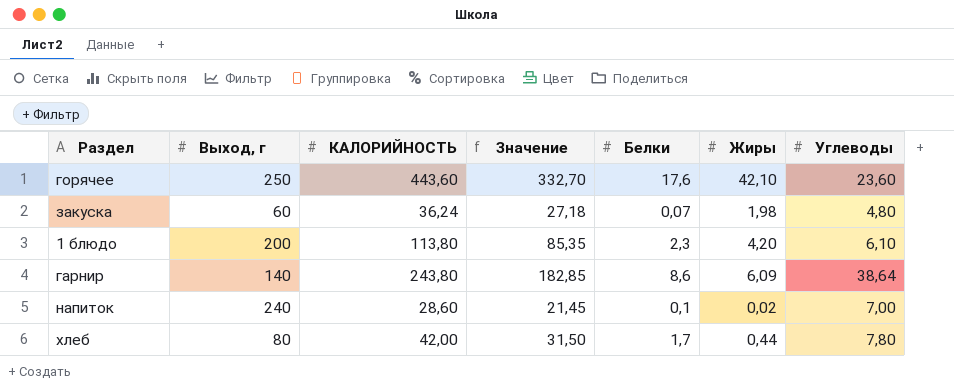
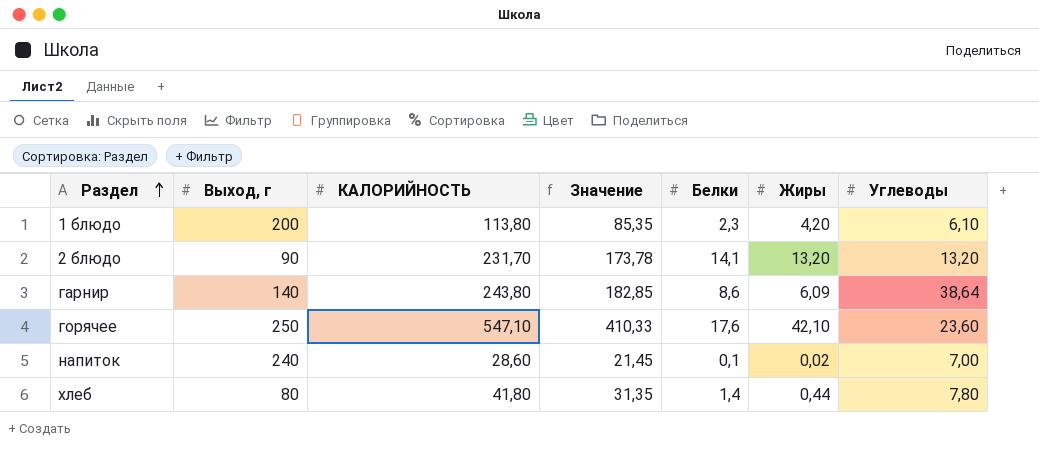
row order: none -> Раздел ascending
row закуска: 60 | 36,24 | 27,18 | 0,07 | 1,98 | 4,80 -> none
row 2 блюдо: none -> 90 | 231,70 | 173,78 | 14,1 | 13,20 | 13,20
горячее | КАЛОРИЙНОСТЬ: 443,60 -> 547,10
горячее | Значение: 332,70 -> 410,33
хлеб | КАЛОРИЙНОСТЬ: 42,00 -> 41,80
хлеб | Значение: 31,50 -> 31,35
хлеб | Белки: 1,7 -> 1,4

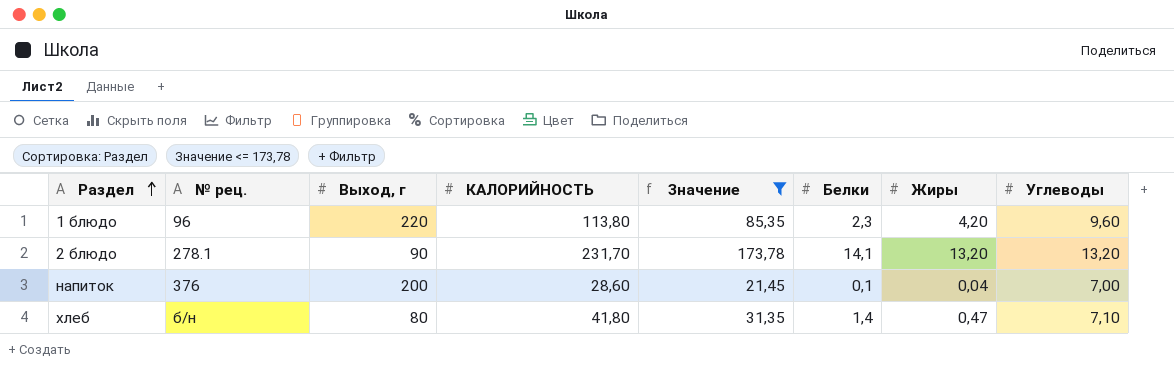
filter: none -> Значение <= 173,78
column № рец. | position: none -> 2
1 блюдо | Выход, г: 200 -> 220
1 блюдо | Углеводы: 6,10 -> 9,60
напиток | Выход, г: 240 -> 200
напиток | Жиры: 0,02 -> 0,04
хлеб | Жиры: 0,44 -> 0,47
хлеб | Углеводы: 7,80 -> 7,10

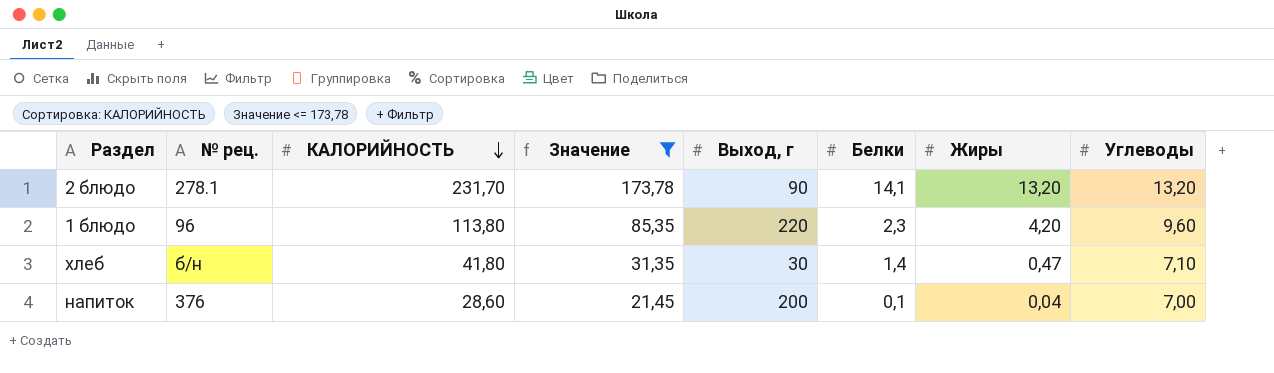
row order: Раздел ascending -> КАЛОРИЙНОСТЬ descending
column Выход, г | position: 3 -> 5
хлеб | Выход, г: 80 -> 30

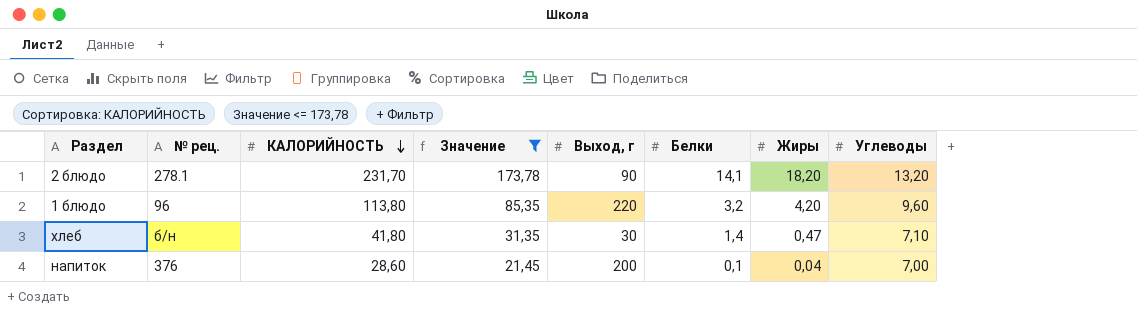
2 блюдо | Жиры: 13,20 -> 18,20
1 блюдо | Белки: 2,3 -> 3,2

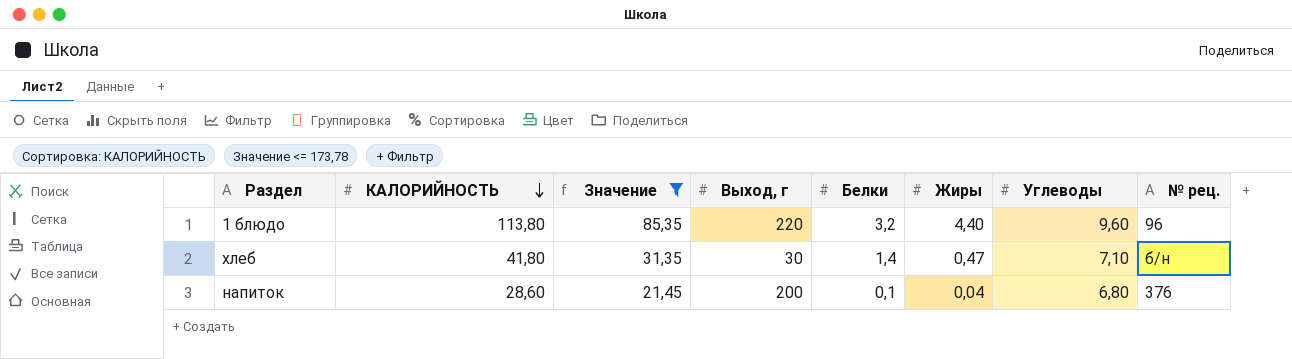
column № рец. | position: 2 -> 8
row 2 блюдо: 278.1 | 231,70 | 173,78 | 90 | 14,1 | 18,20 | 13,20 -> none
1 блюдо | Жиры: 4,20 -> 4,40
напиток | Углеводы: 7,00 -> 6,80

